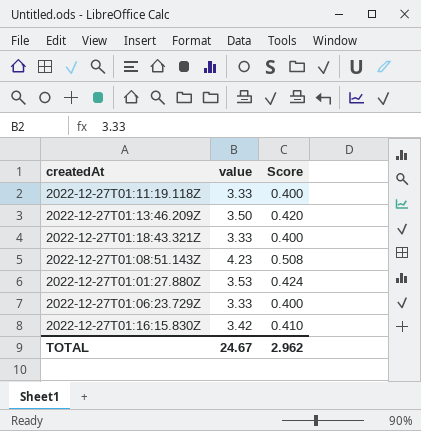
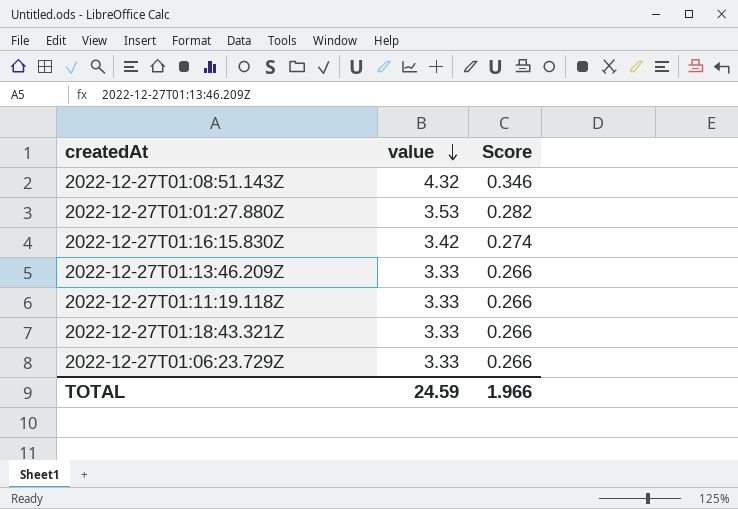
row order: none -> value descending
column Score | formula: [value] * 0.12 -> [value] * 0.08
2022-12-27T01:08:51.143Z | value: 4.23 -> 4.32
2022-12-27T01:13:46.209Z | value: 3.50 -> 3.33
TOTAL | value: 24.67 -> 24.59
TOTAL | Score: 2.962 -> 1.966

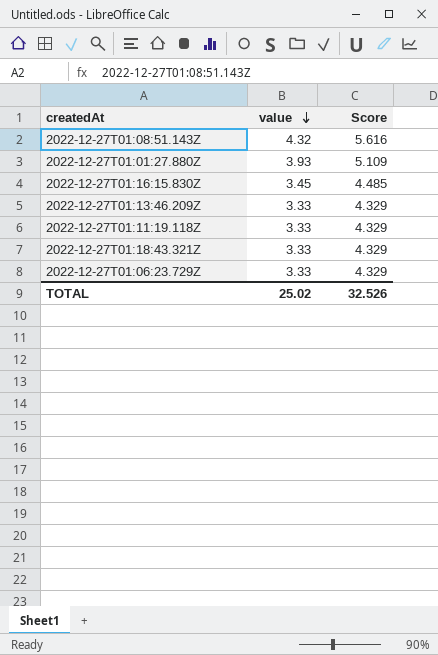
column Score | formula: [value] * 0.08 -> [value] * 1.3
2022-12-27T01:01:27.880Z | value: 3.53 -> 3.93
2022-12-27T01:16:15.830Z | value: 3.42 -> 3.45
TOTAL | value: 24.59 -> 25.02
TOTAL | Score: 1.966 -> 32.526

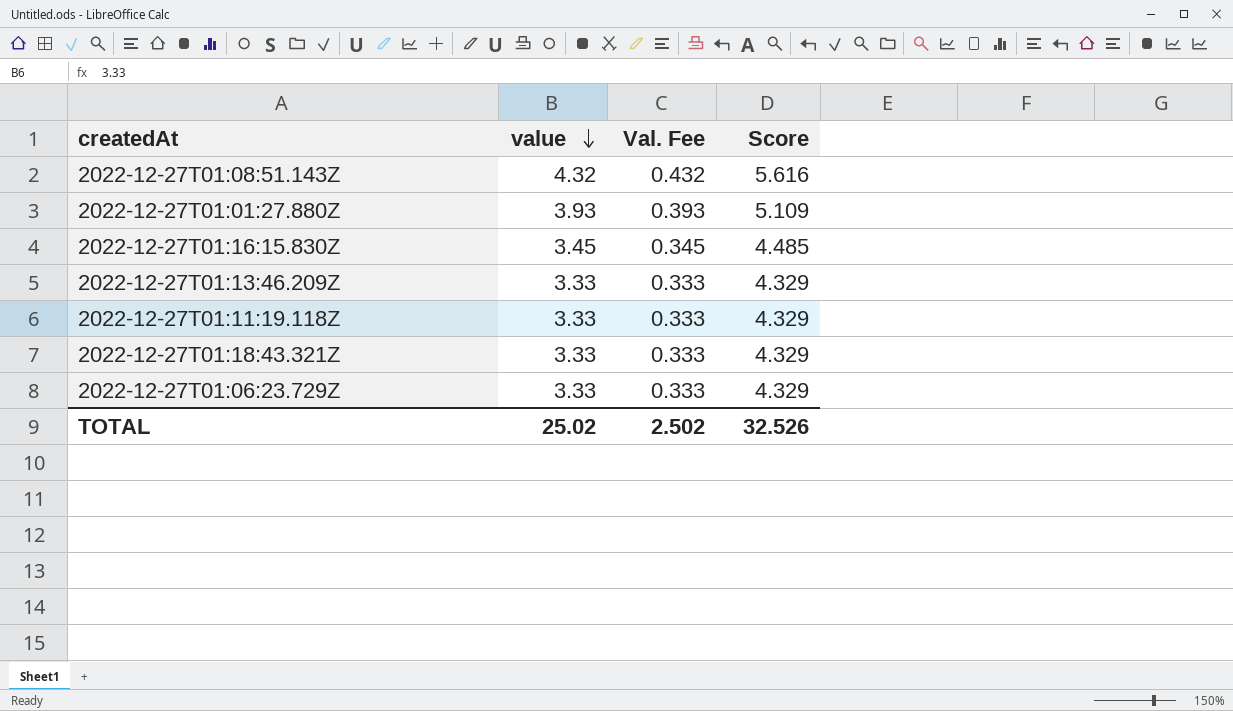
column Val. Fee | formula: none -> [value] * 0.1

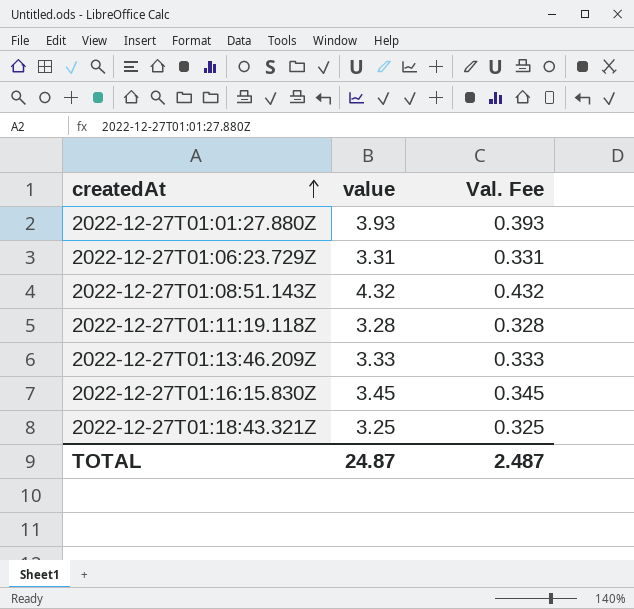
row order: value descending -> createdAt ascending
column Score | formula: [value] * 1.3 -> none
2022-12-27T01:06:23.729Z | value: 3.33 -> 3.31
2022-12-27T01:06:23.729Z | Val. Fee: 0.333 -> 0.331
2022-12-27T01:11:19.118Z | value: 3.33 -> 3.28
2022-12-27T01:11:19.118Z | Val. Fee: 0.333 -> 0.328
2022-12-27T01:18:43.321Z | value: 3.33 -> 3.25
2022-12-27T01:18:43.321Z | Val. Fee: 0.333 -> 0.325
TOTAL | value: 25.02 -> 24.87
TOTAL | Val. Fee: 2.502 -> 2.487

